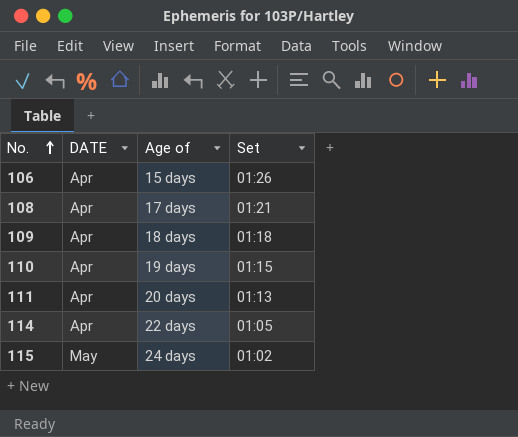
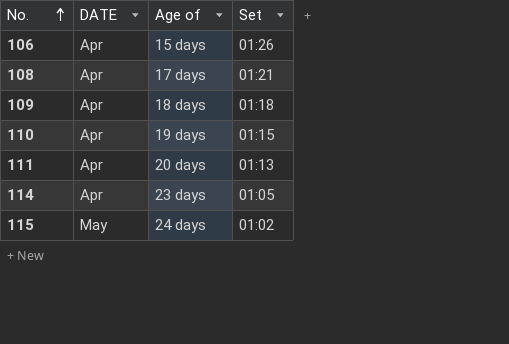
114 | Age of: 22 days -> 23 days

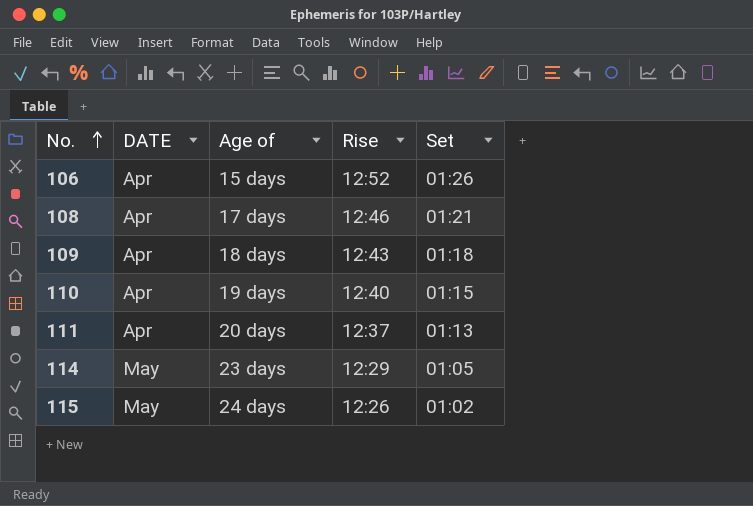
column Rise | position: none -> 4
114 | DATE: Apr -> May

